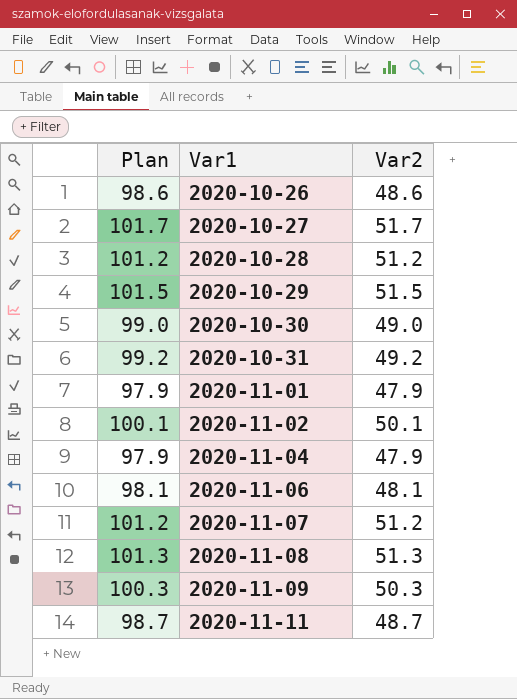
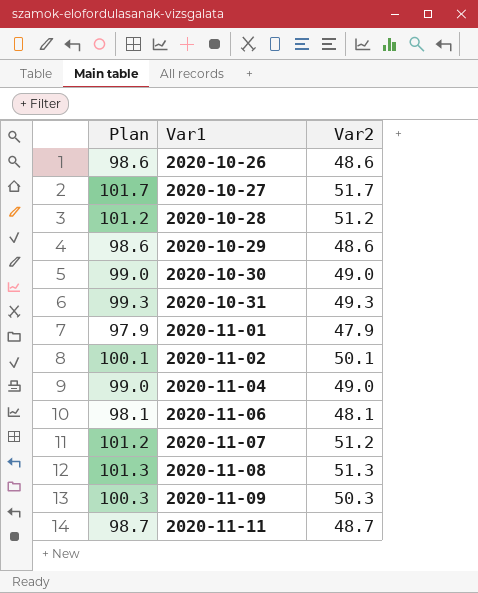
2020-10-29 | Plan: 101.5 -> 98.6
2020-10-29 | Var2: 51.5 -> 48.6
2020-10-31 | Plan: 99.2 -> 99.3
2020-10-31 | Var2: 49.2 -> 49.3
2020-11-04 | Plan: 97.9 -> 99.0
2020-11-04 | Var2: 47.9 -> 49.0

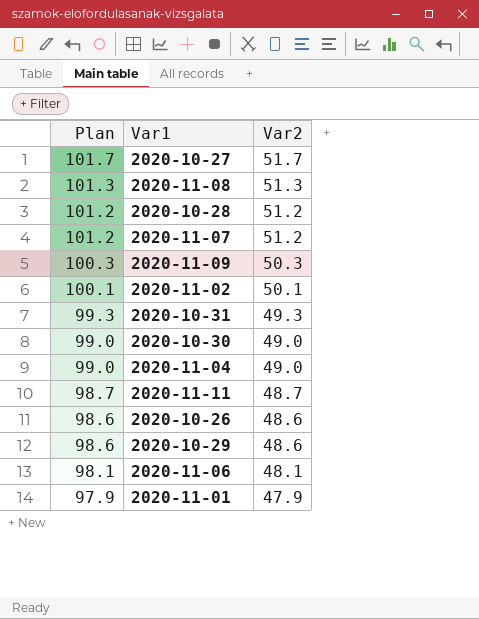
row order: Var1 ascending -> Plan descending

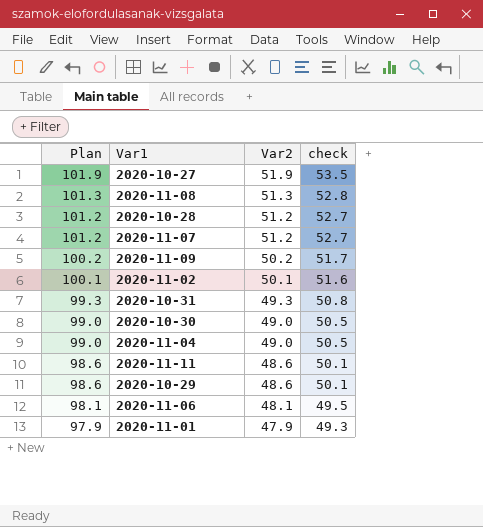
column check | formula: none -> [Var2] * 1.03
row 2020-10-26: 98.6 | 48.6 -> none
2020-10-27 | Plan: 101.7 -> 101.9
2020-10-27 | Var2: 51.7 -> 51.9
2020-11-09 | Plan: 100.3 -> 100.2
2020-11-09 | Var2: 50.3 -> 50.2
2020-11-11 | Plan: 98.7 -> 98.6
2020-11-11 | Var2: 48.7 -> 48.6

